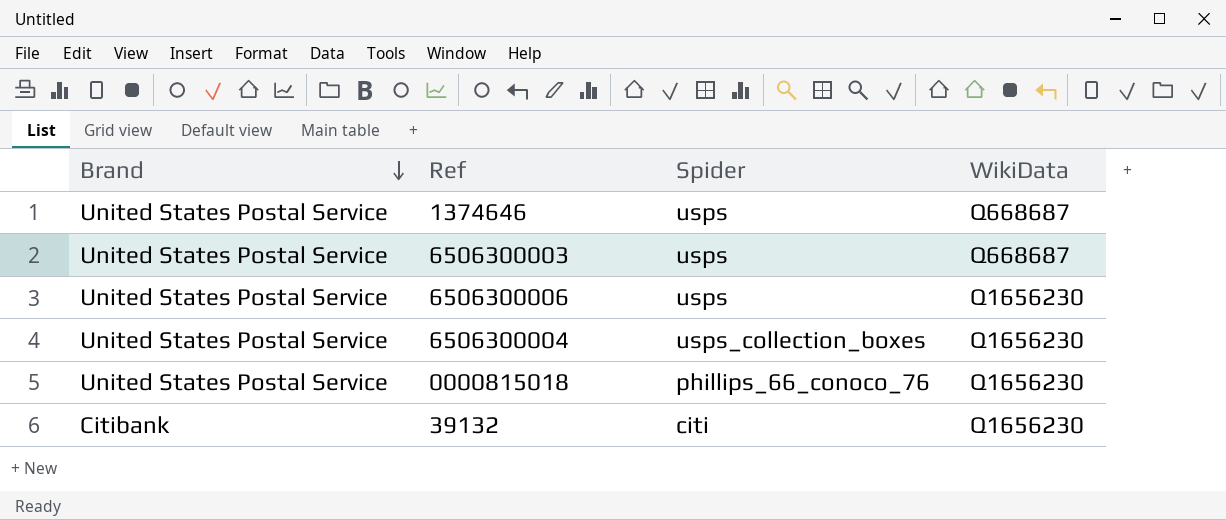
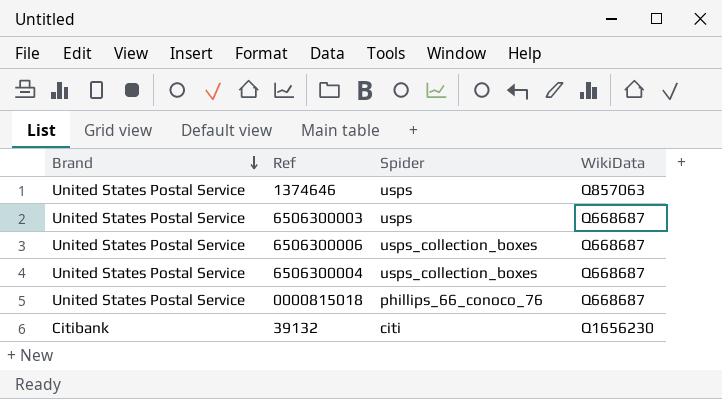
1374646 | WikiData: Q668687 -> Q857063
6506300006 | Spider: usps -> usps_collection_boxes
6506300006 | WikiData: Q1656230 -> Q668687
6506300004 | WikiData: Q1656230 -> Q668687
0000815018 | WikiData: Q1656230 -> Q668687

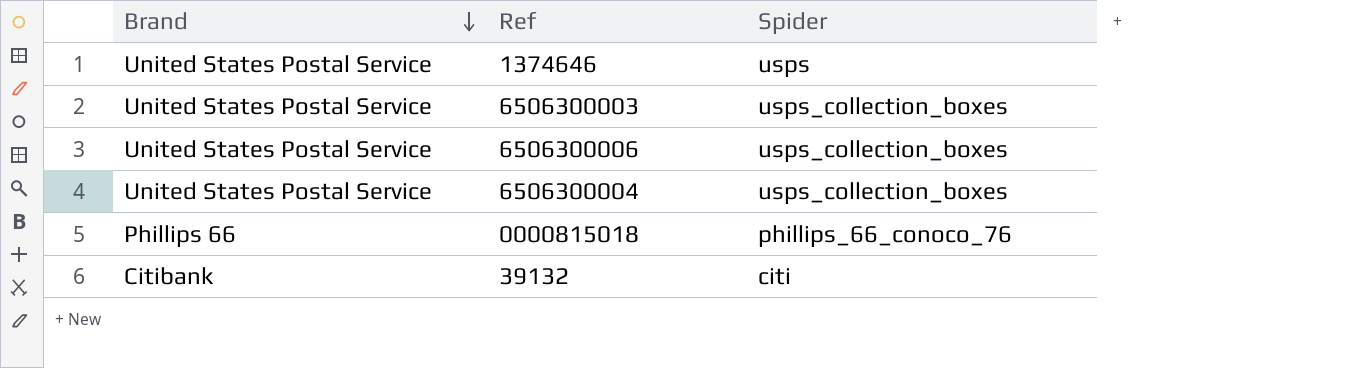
column WikiData | position: 4 -> none
6506300003 | Spider: usps -> usps_collection_boxes
0000815018 | Brand: United States Postal Service -> Phillips 66

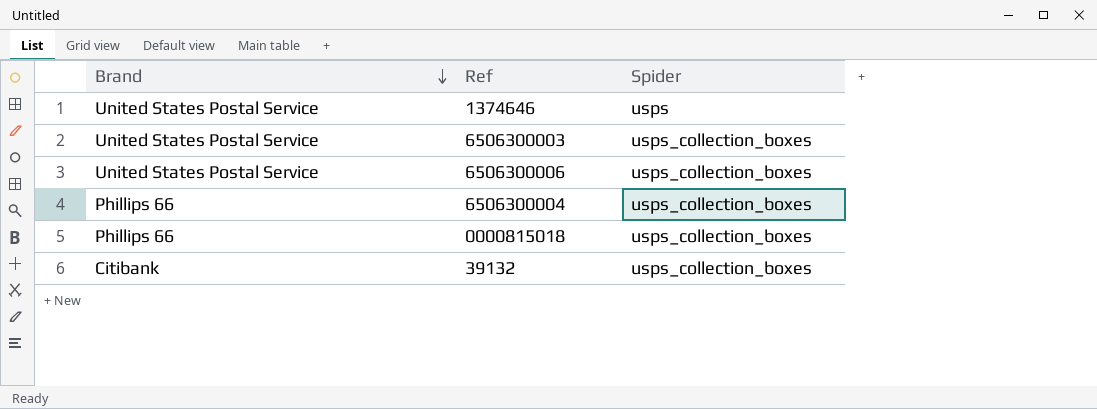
6506300004 | Brand: United States Postal Service -> Phillips 66
0000815018 | Spider: phillips_66_conoco_76 -> usps_collection_boxes
39132 | Spider: citi -> usps_collection_boxes

